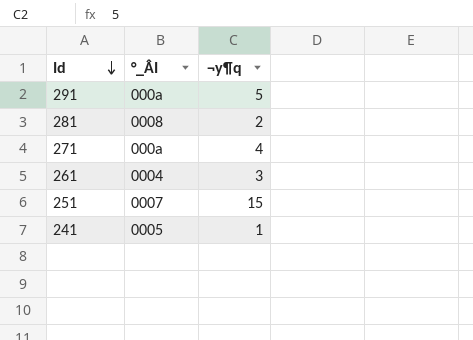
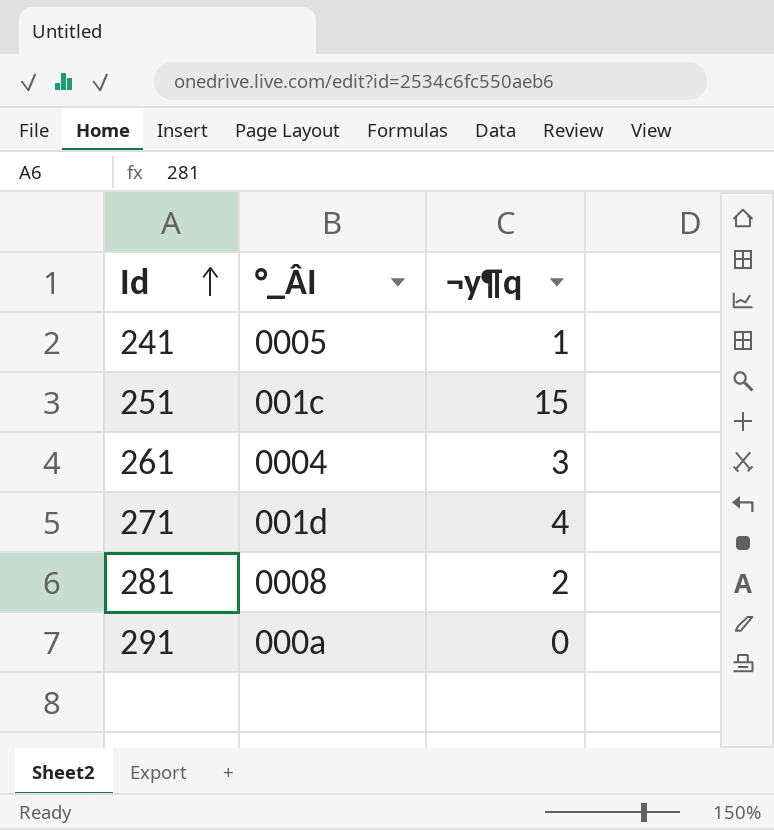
row order: Id descending -> Id ascending
251 | °_ÂI: 0007 -> 001c
271 | °_ÂI: 000a -> 001d
291 | ¬y¶q: 5 -> 0

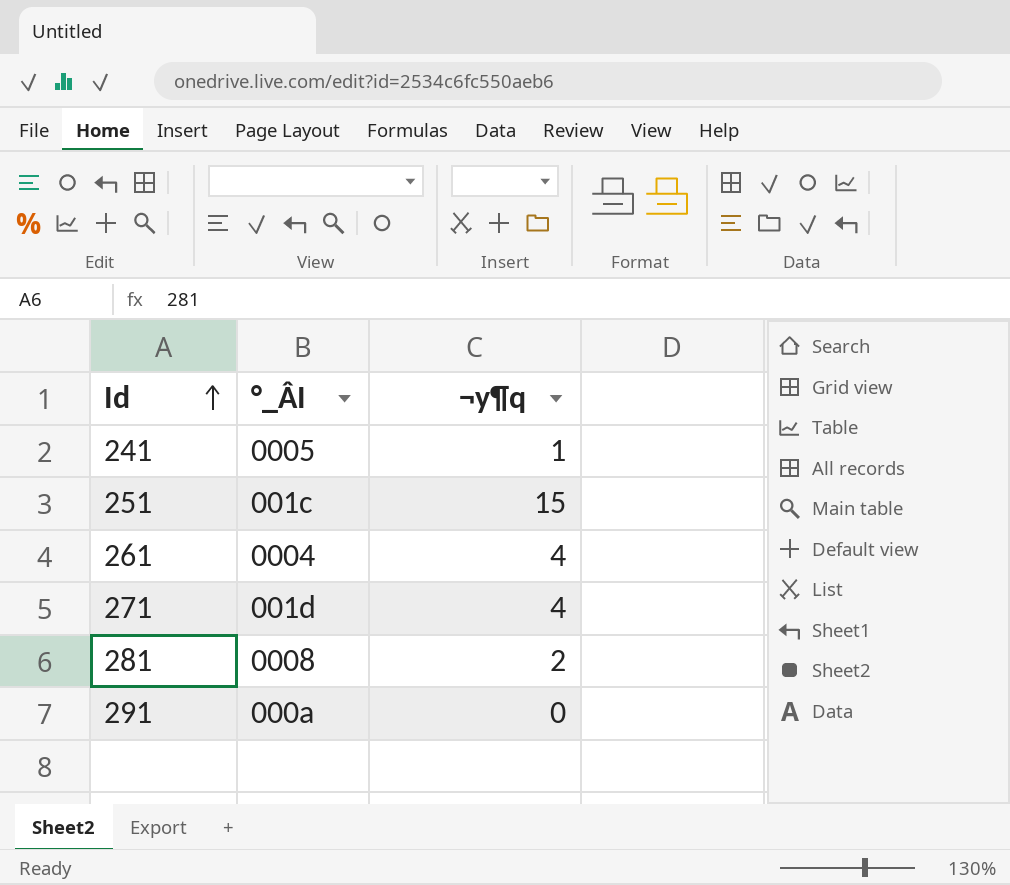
261 | ¬y¶q: 3 -> 4

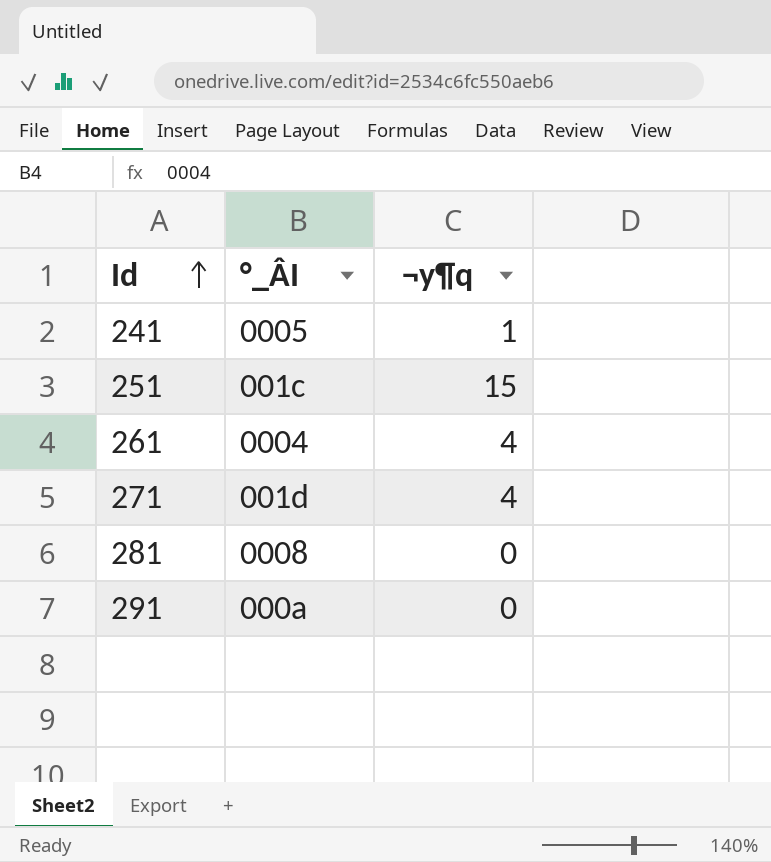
281 | ¬y¶q: 2 -> 0

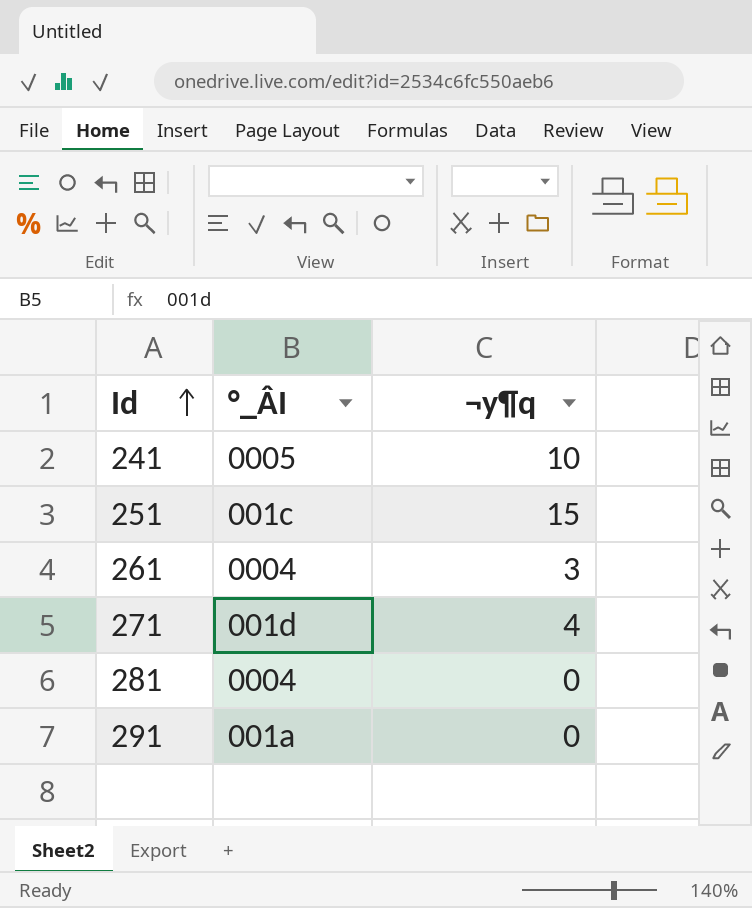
241 | ¬y¶q: 1 -> 10
261 | ¬y¶q: 4 -> 3
281 | °_ÂI: 0008 -> 0004
291 | °_ÂI: 000a -> 001a

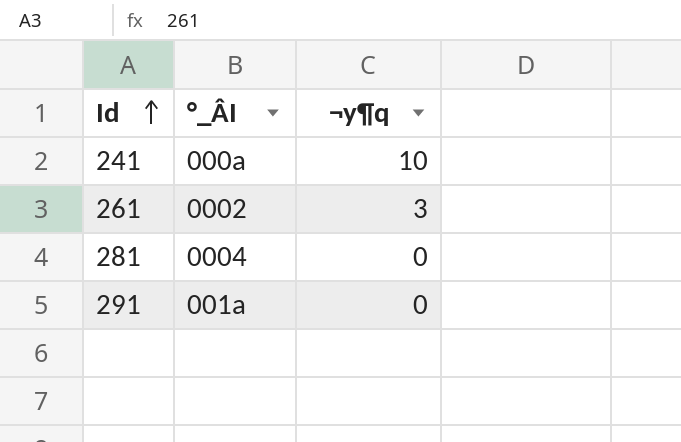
row 251: 001c | 15 -> none
row 271: 001d | 4 -> none
241 | °_ÂI: 0005 -> 000a
261 | °_ÂI: 0004 -> 0002

